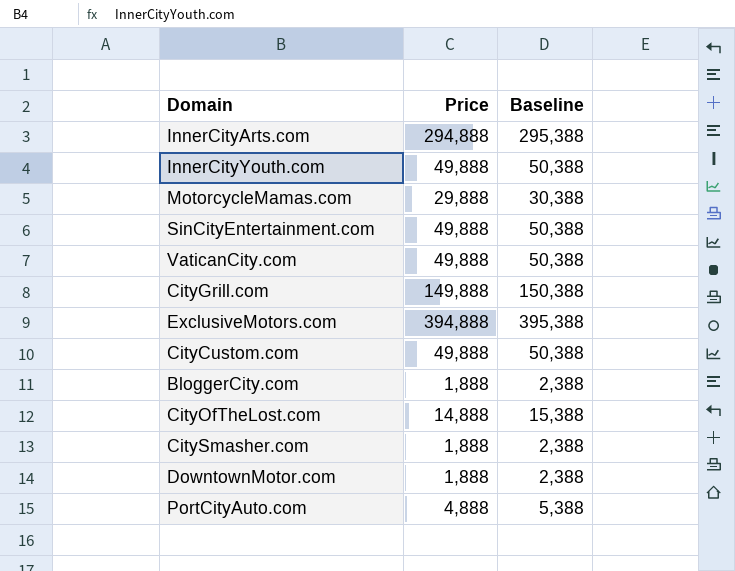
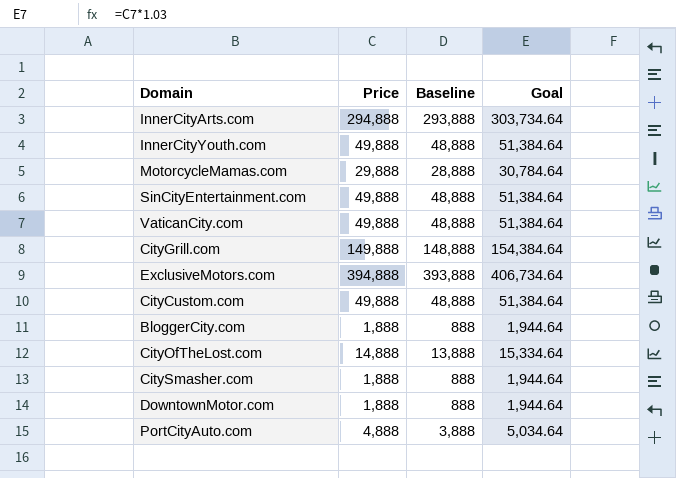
column Baseline | formula: [Price] + 500 -> [Price] - 1000
column Goal | formula: none -> [Price] * 1.03

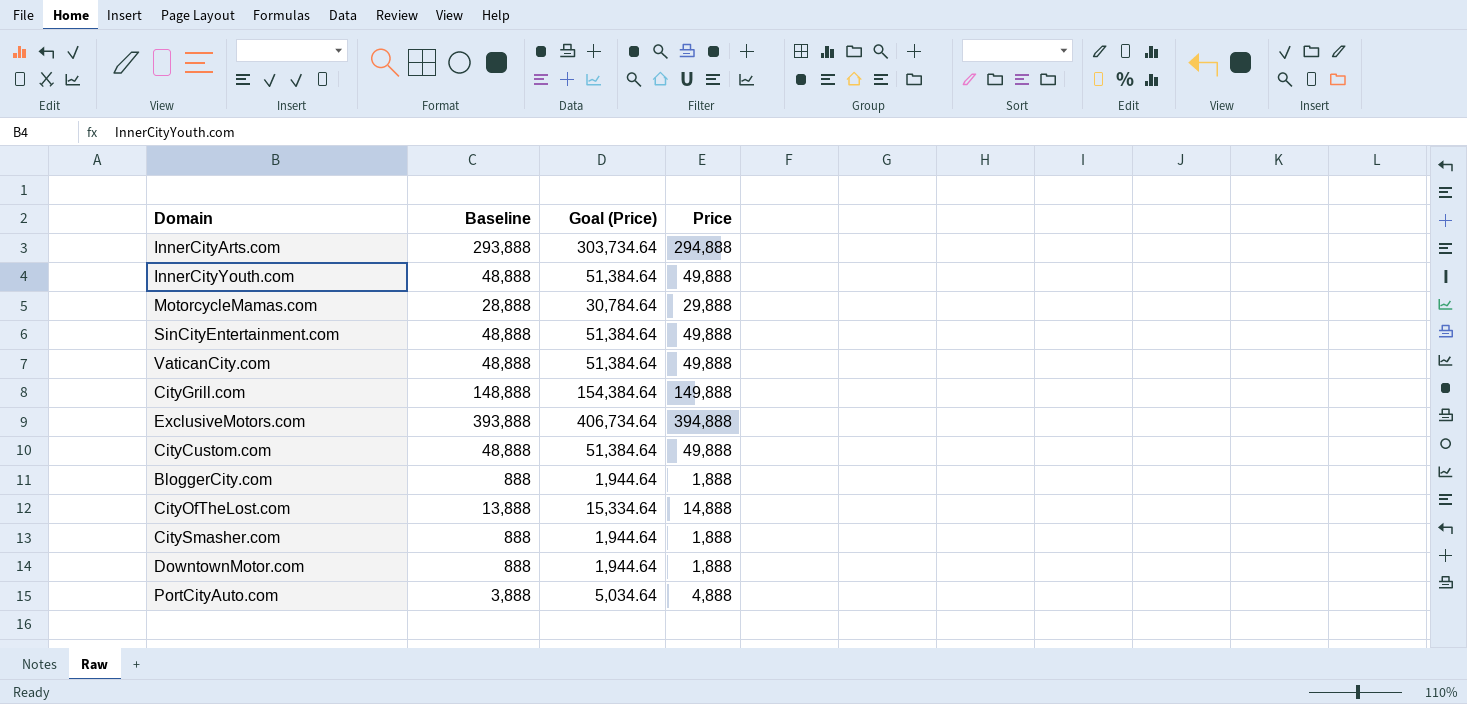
column name: Goal -> Goal (Price)
column Price | position: 2 -> 4

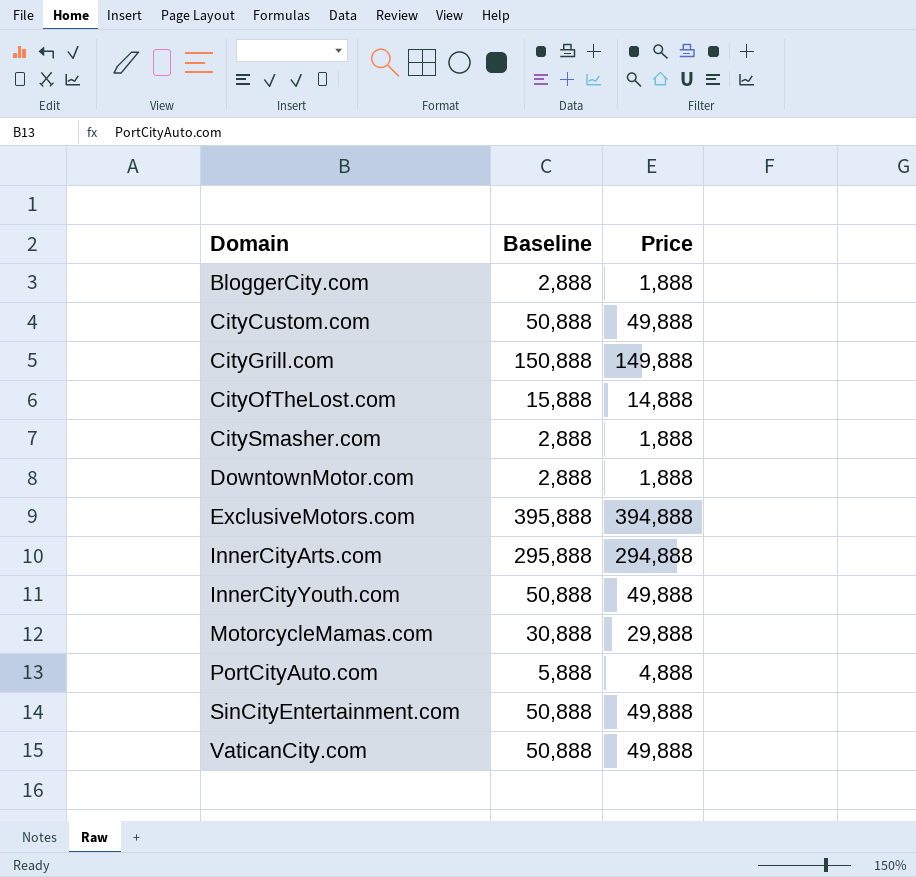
row order: none -> Domain ascending
column Goal (Price) | formula: [Price] * 1.03 -> none
column Baseline | formula: [Price] - 1000 -> [Price] + 1000

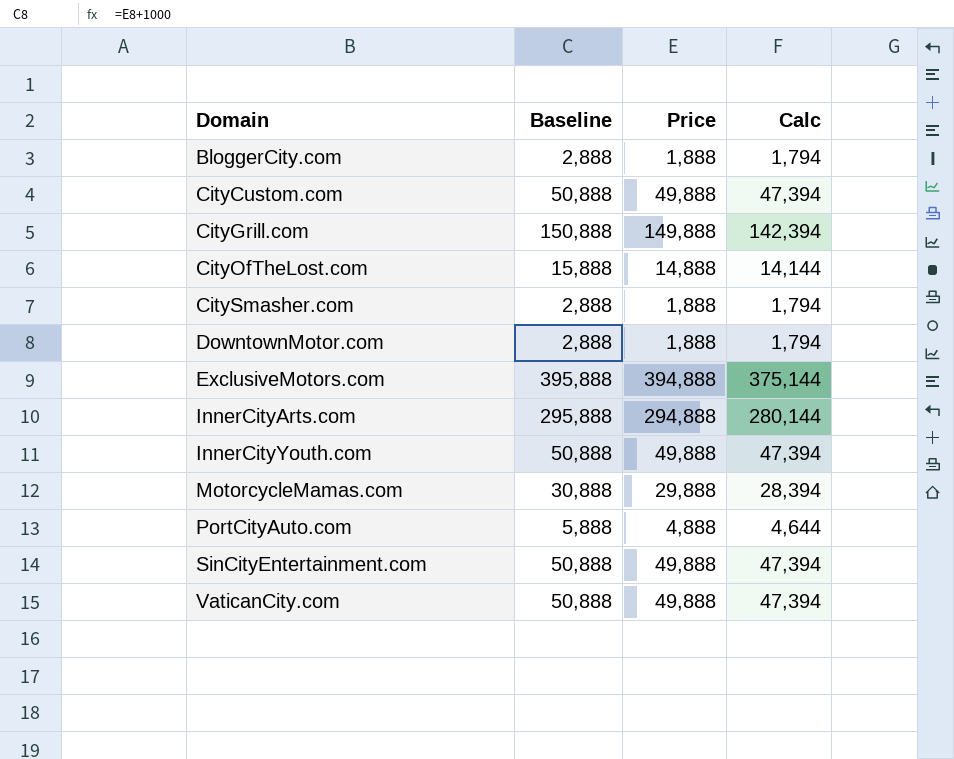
column Calc | formula: none -> [Price] * 0.95

